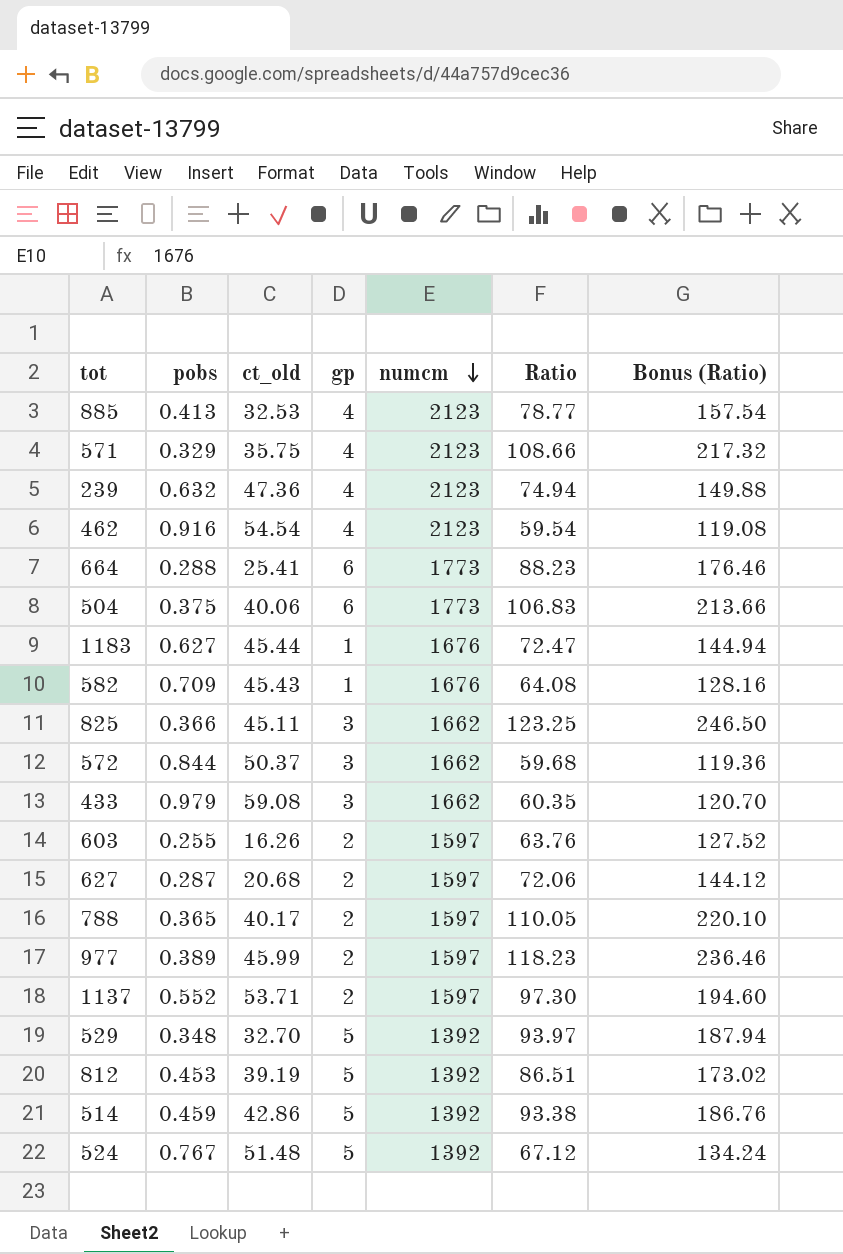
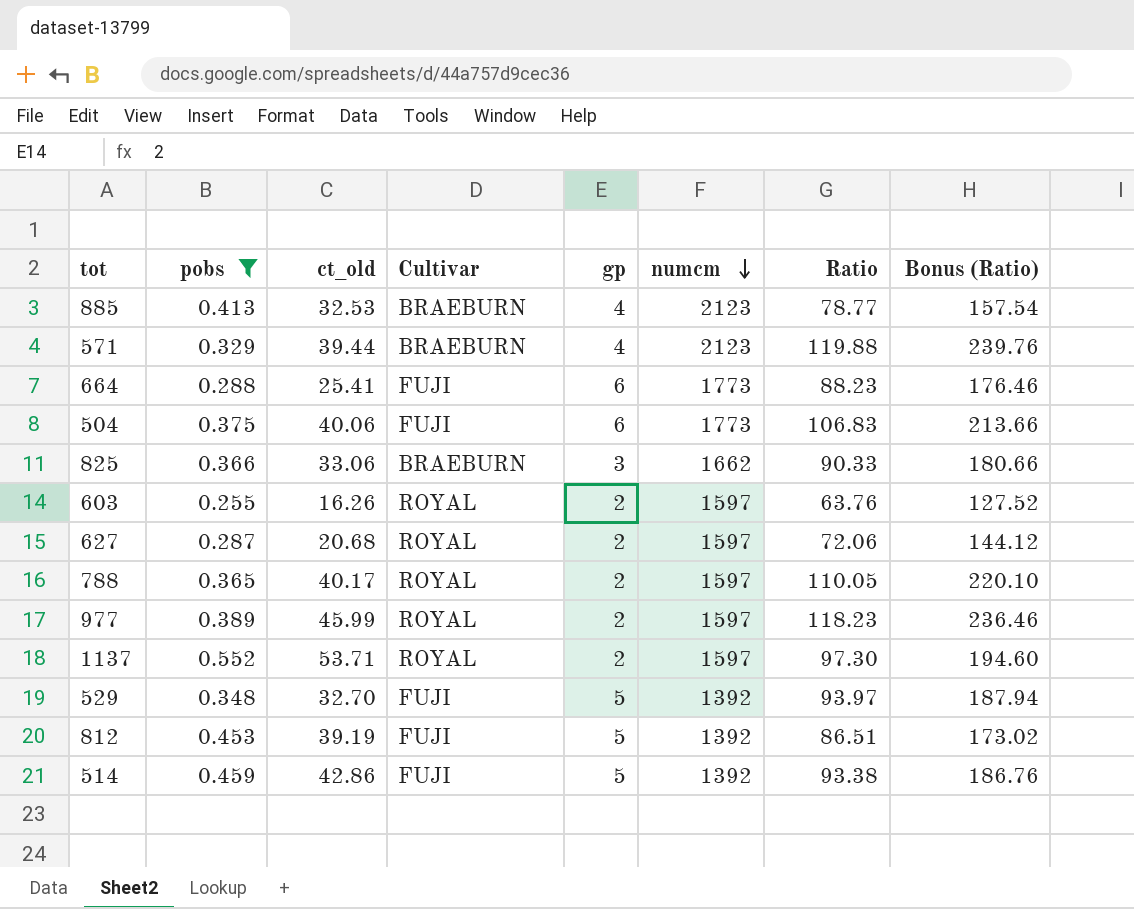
filter: none -> pobs <= 0.552
column Cultivar | position: none -> 4
571 | ct_old: 35.75 -> 39.44
571 | Ratio: 108.66 -> 119.88
571 | Bonus (Ratio): 217.32 -> 239.76
825 | ct_old: 45.11 -> 33.06
825 | Ratio: 123.25 -> 90.33
825 | Bonus (Ratio): 246.50 -> 180.66

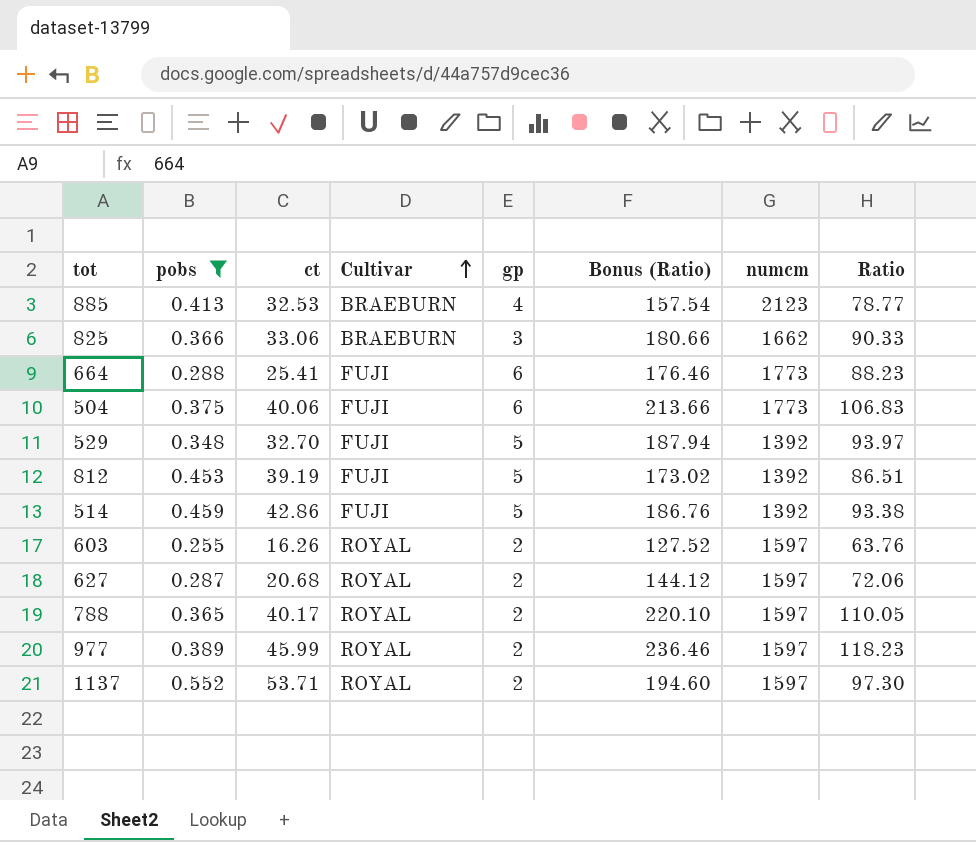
row order: numcm descending -> Cultivar ascending
column name: ct_old -> ct
column Bonus (Ratio) | position: 8 -> 6
row 571: 0.329 | 39.44 | BRAEBURN | 4 | 2123 | 119.88 | 239.76 -> none

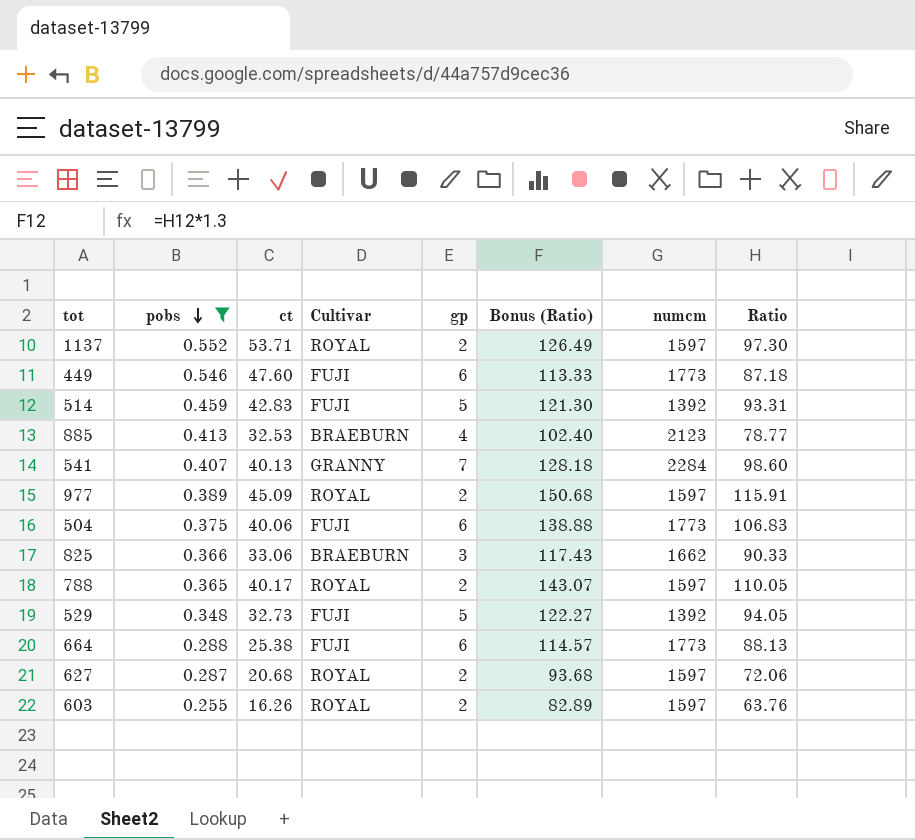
row order: Cultivar ascending -> pobs descending
column Bonus (Ratio) | formula: [Ratio] * 2 -> [Ratio] * 1.3
row 812: 0.453 | 39.19 | FUJI | 5 | 173.02 | 1392 | 86.51 -> none
row 449: none -> 0.546 | 47.60 | FUJI | 6 | 113.33 | 1773 | 87.18
514 | ct: 42.86 -> 42.83
514 | Ratio: 93.38 -> 93.31
row 541: none -> 0.407 | 40.13 | GRANNY | 7 | 128.18 | 2284 | 98.60
977 | ct: 45.99 -> 45.09
977 | Ratio: 118.23 -> 115.91
529 | ct: 32.70 -> 32.73
529 | Ratio: 93.97 -> 94.05
664 | ct: 25.41 -> 25.38
664 | Ratio: 88.23 -> 88.13

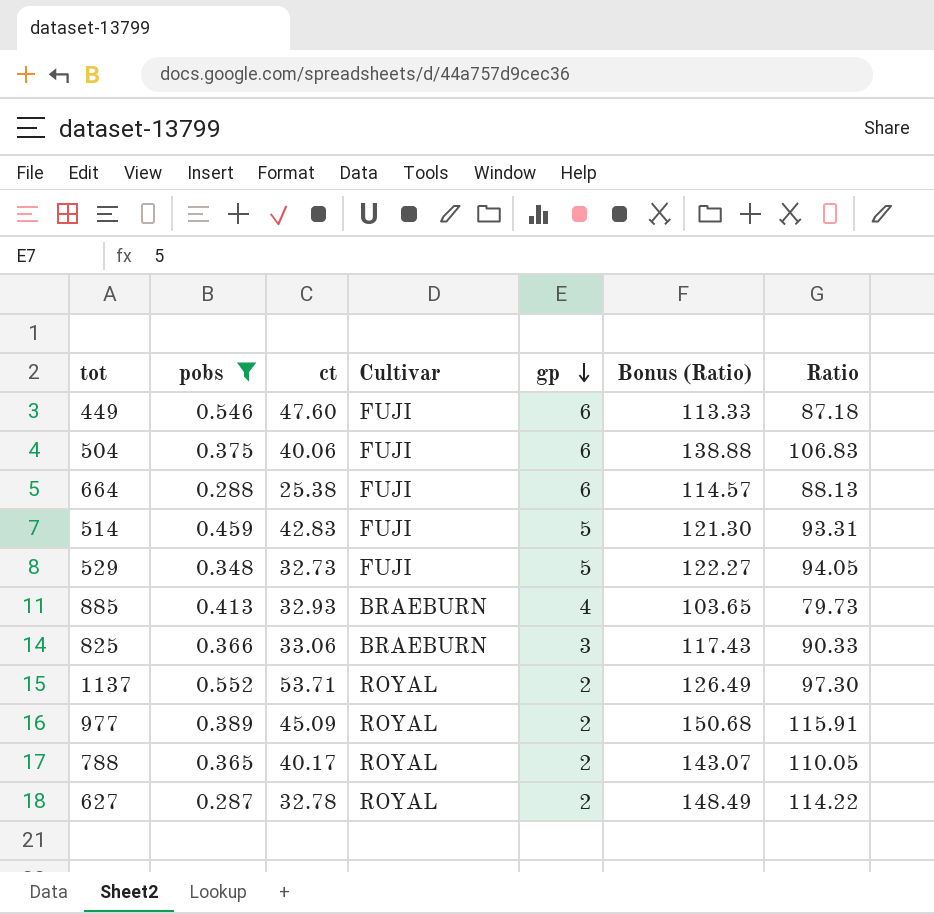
row order: pobs descending -> gp descending
column numcm | position: 7 -> none
row 541: 0.407 | 40.13 | GRANNY | 7 | 128.18 | 2284 | 98.60 -> none
row 603: 0.255 | 16.26 | ROYAL | 2 | 82.89 | 1597 | 63.76 -> none
885 | ct: 32.53 -> 32.93
885 | Bonus (Ratio): 102.40 -> 103.65
885 | Ratio: 78.77 -> 79.73
627 | ct: 20.68 -> 32.78
627 | Bonus (Ratio): 93.68 -> 148.49
627 | Ratio: 72.06 -> 114.22

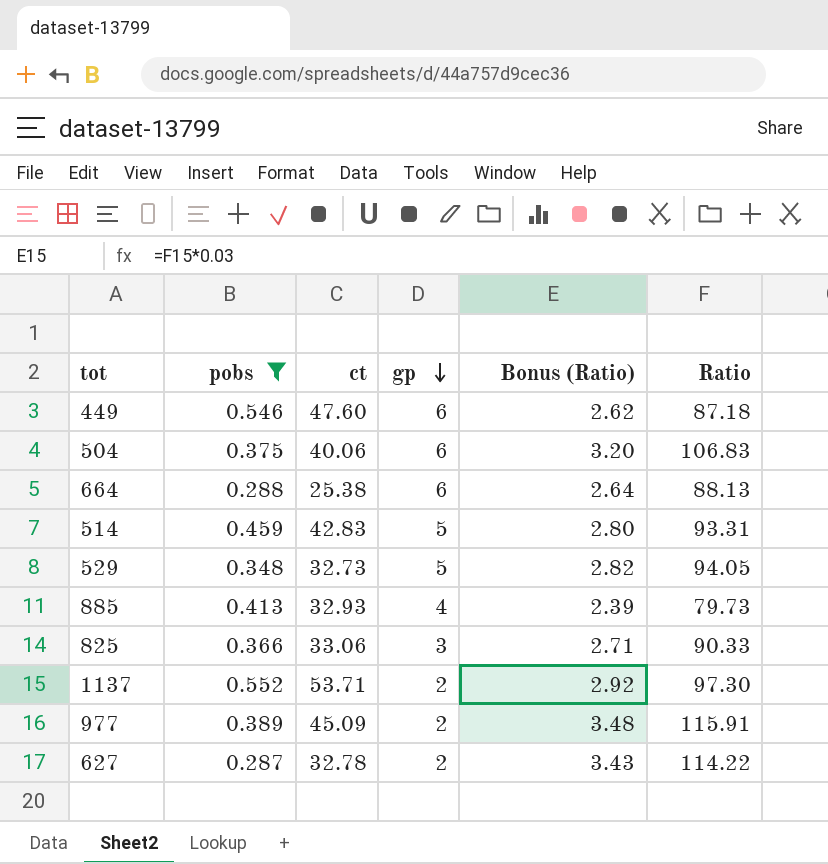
column Cultivar | position: 4 -> none
column Bonus (Ratio) | formula: [Ratio] * 1.3 -> [Ratio] * 0.03
row 788: 0.365 | 40.17 | ROYAL | 2 | 143.07 | 110.05 -> none

